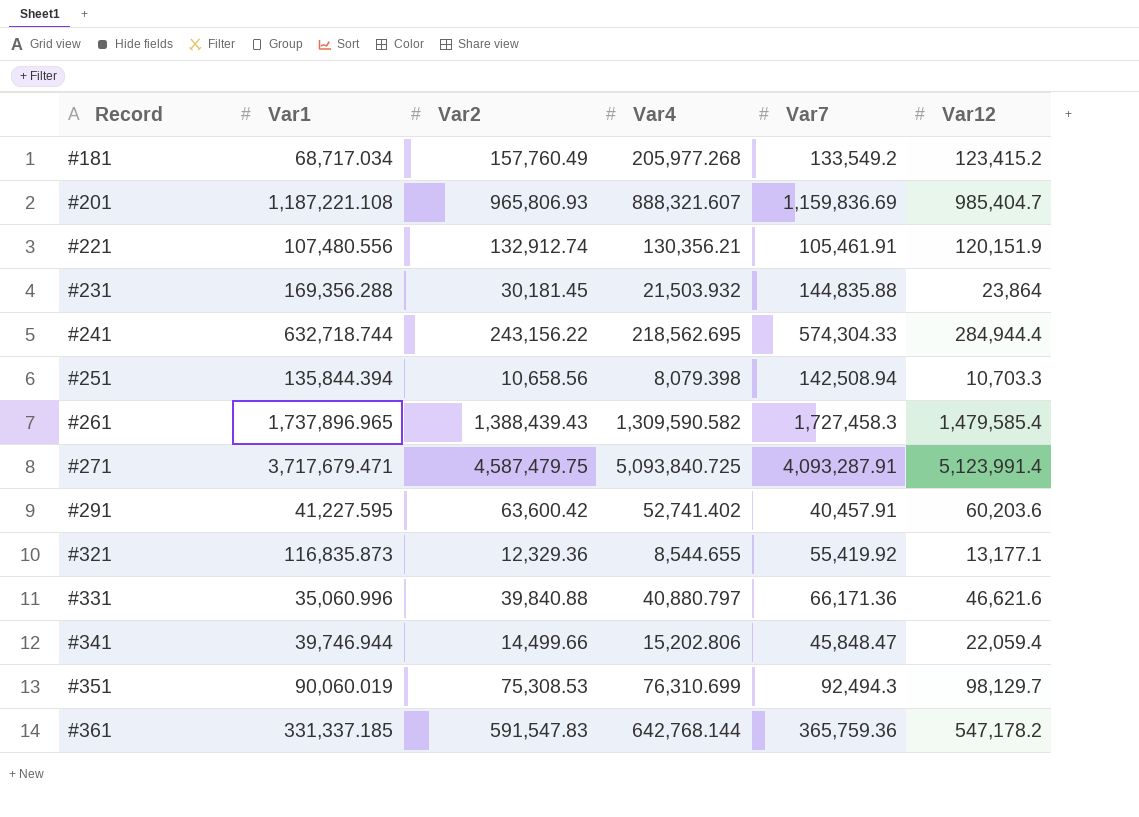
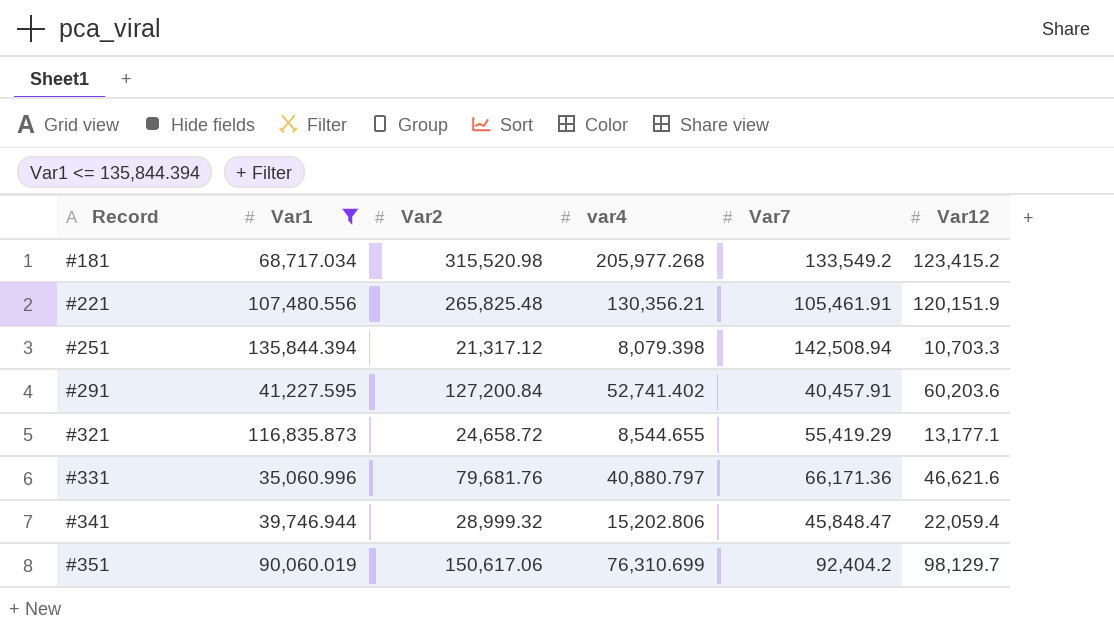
filter: none -> Var1 <= 135,844.394
column name: Var4 -> var4
#181 | Var2: 157,760.49 -> 315,520.98
#221 | Var2: 132,912.74 -> 265,825.48
#251 | Var2: 10,658.56 -> 21,317.12
#291 | Var2: 63,600.42 -> 127,200.84
#321 | Var2: 12,329.36 -> 24,658.72
#321 | Var7: 55,419.92 -> 55,419.29
#331 | Var2: 39,840.88 -> 79,681.76
#341 | Var2: 14,499.66 -> 28,999.32
#351 | Var2: 75,308.53 -> 150,617.06
#351 | Var7: 92,494.3 -> 92,404.2

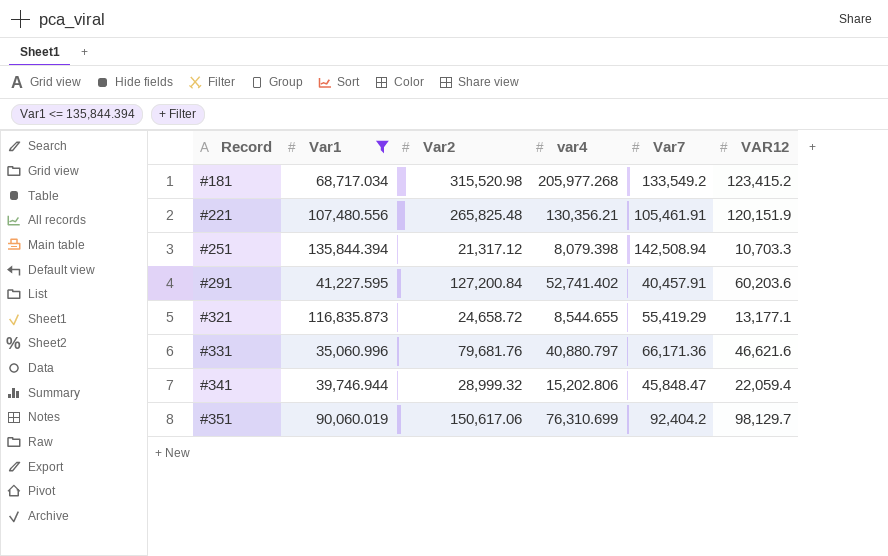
column name: Var12 -> VAR12

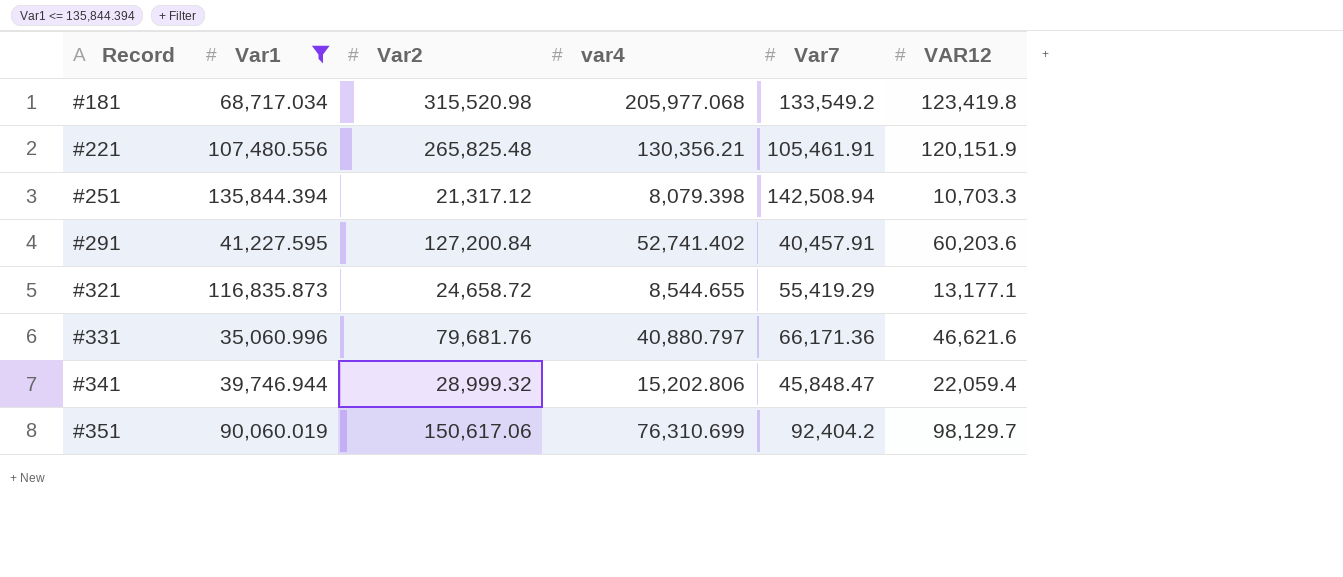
#181 | var4: 205,977.268 -> 205,977.068
#181 | VAR12: 123,415.2 -> 123,419.8

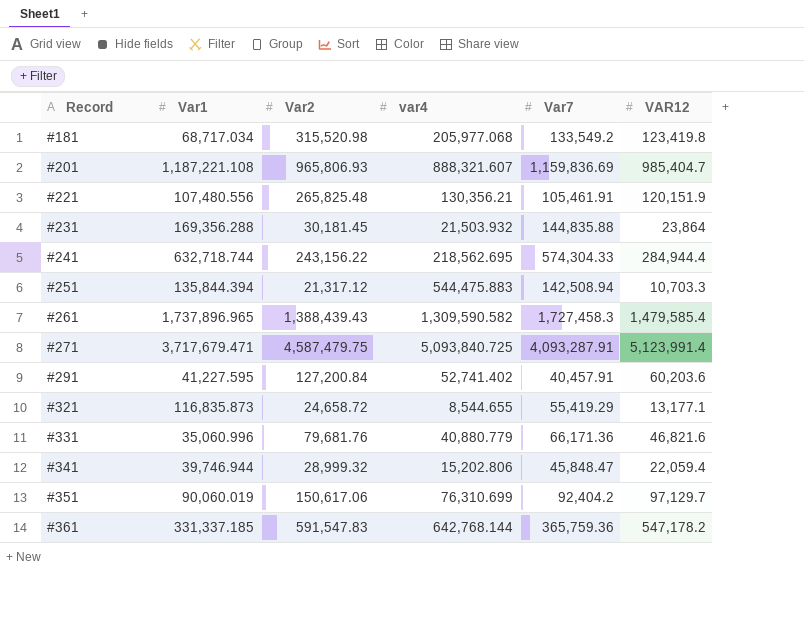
filter: Var1 <= 135,844.394 -> none
#251 | var4: 8,079.398 -> 544,475.883
#331 | var4: 40,880.797 -> 40,880.779
#331 | VAR12: 46,621.6 -> 46,821.6
#351 | VAR12: 98,129.7 -> 97,129.7

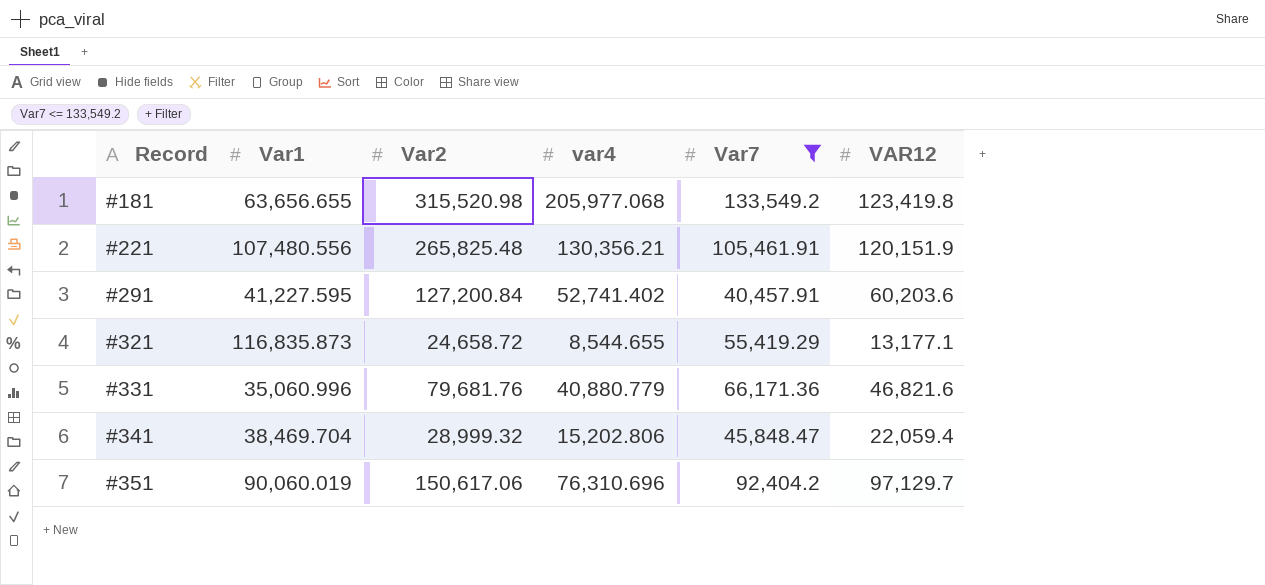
filter: none -> Var7 <= 133,549.2
#181 | Var1: 68,717.034 -> 63,656.655
#341 | Var1: 39,746.944 -> 38,469.704
#351 | var4: 76,310.699 -> 76,310.696

